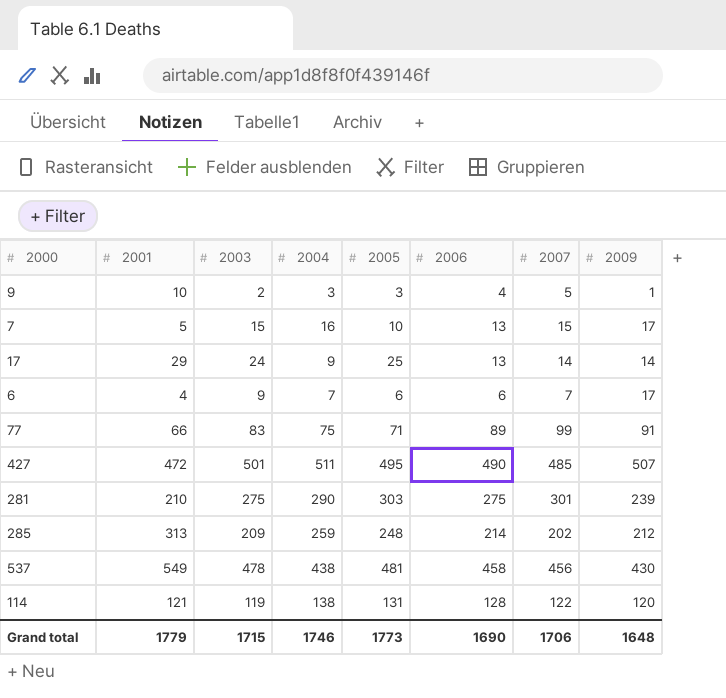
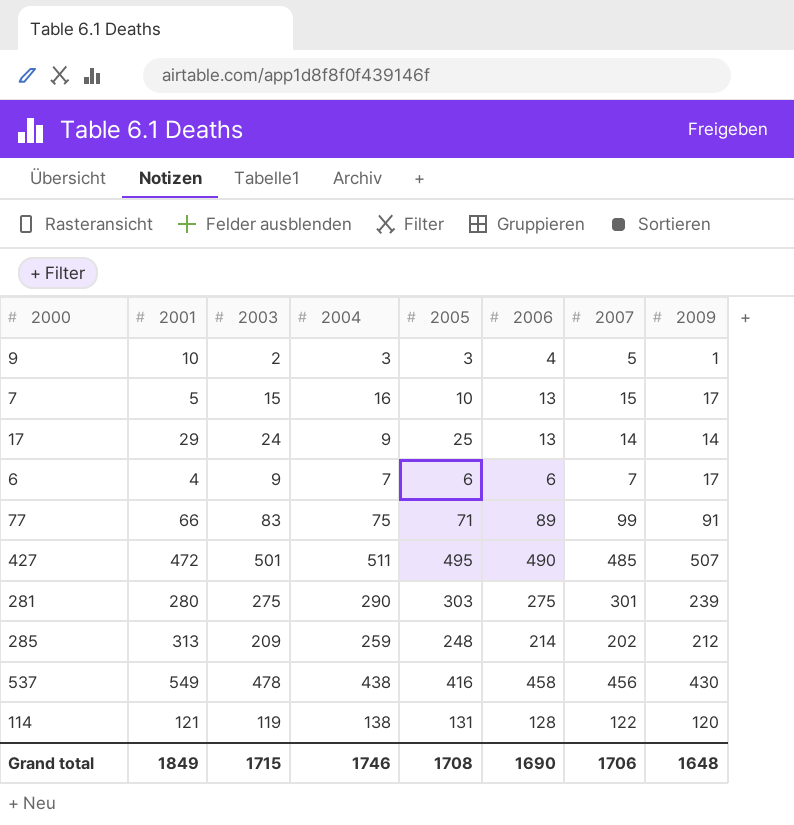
281 | 2001: 210 -> 280
537 | 2005: 481 -> 416
Grand total | 2001: 1779 -> 1849
Grand total | 2005: 1773 -> 1708

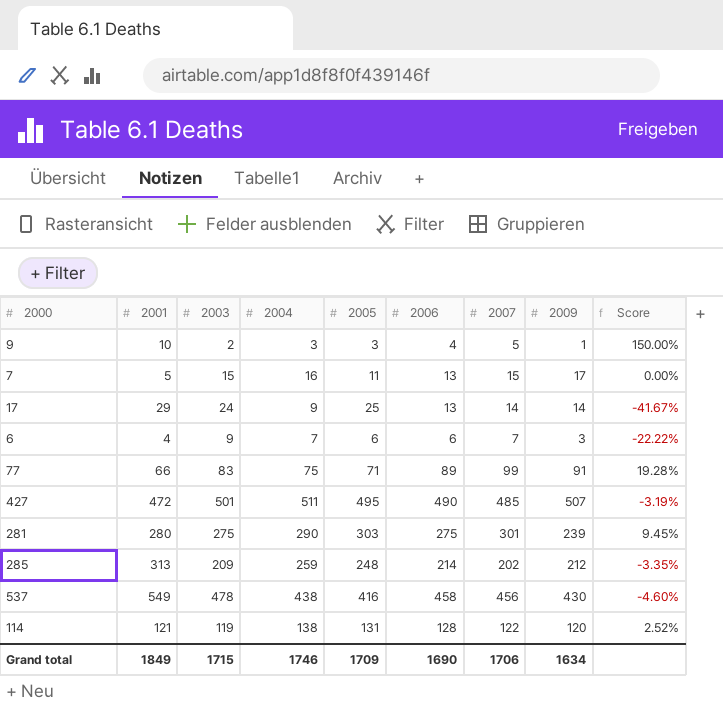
column Score | formula: none -> ([2007] - [2003]) / [2003]
7 | 2005: 10 -> 11
6 | 2009: 17 -> 3
Grand total | 2005: 1708 -> 1709
Grand total | 2009: 1648 -> 1634

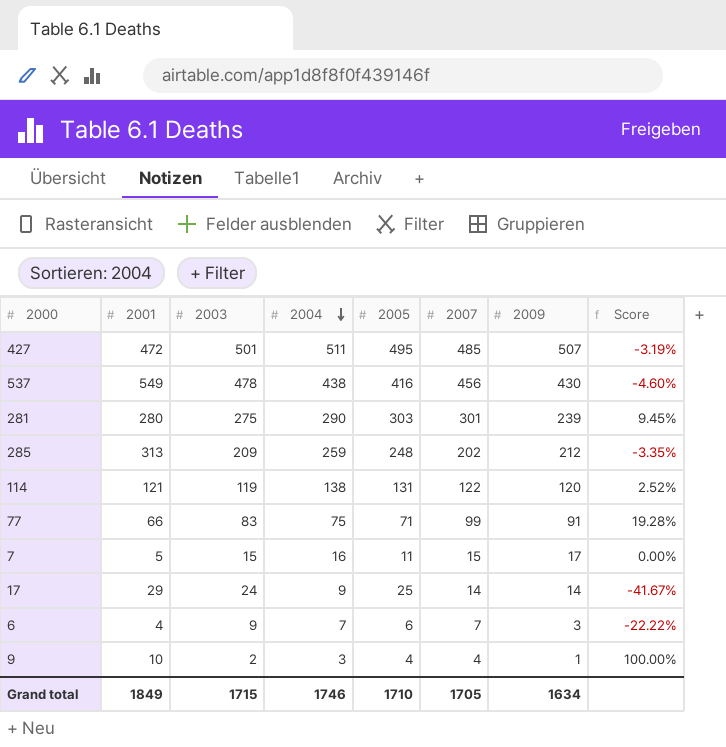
row order: none -> 2004 descending
column 2006 | position: 6 -> none
9 | 2005: 3 -> 4
9 | 2007: 5 -> 4
9 | Score: 150.00% -> 100.00%
Grand total | 2005: 1709 -> 1710
Grand total | 2007: 1706 -> 1705

